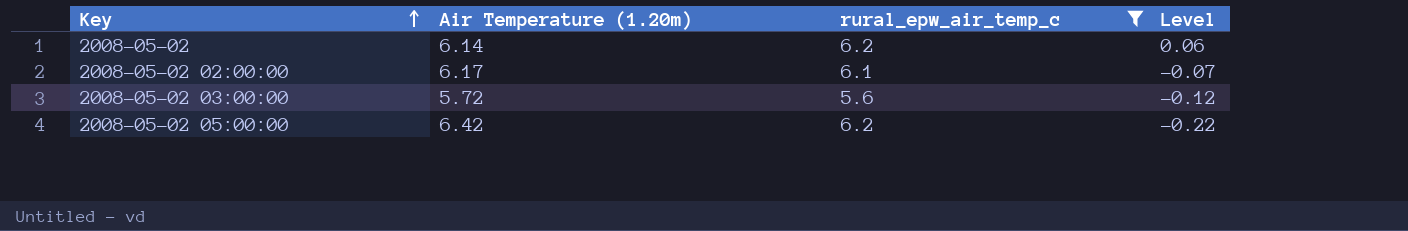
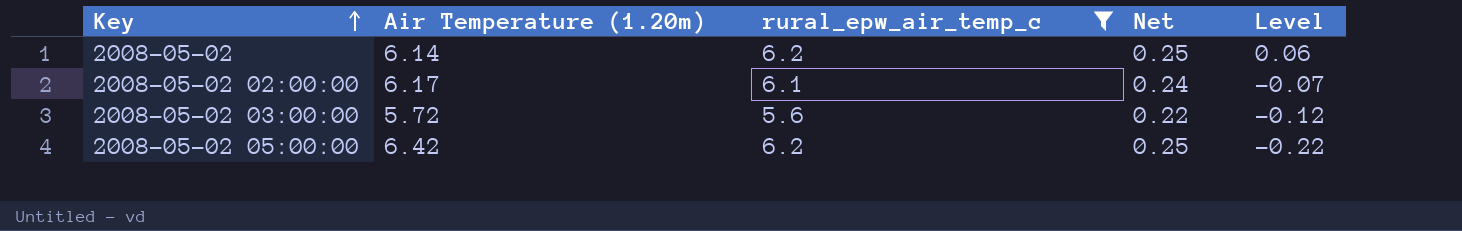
column Net | formula: none -> [rural_epw_air_temp_c] * 0.04

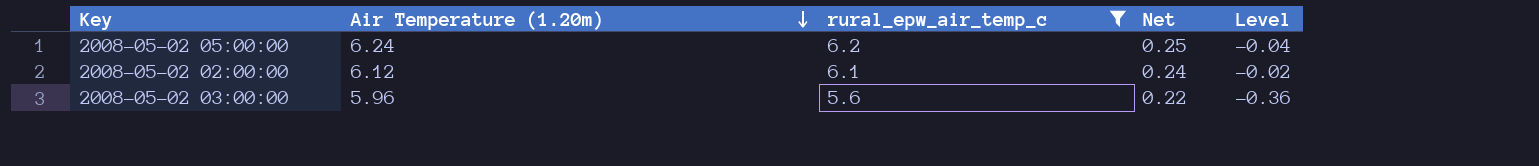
row order: Key ascending -> Air Temperature (1.20m) descending
row 2008-05-02: 6.14 | 6.2 | 0.25 | 0.06 -> none
2008-05-02 05:00:00 | Air Temperature (1.20m): 6.42 -> 6.24
2008-05-02 05:00:00 | Level: -0.22 -> -0.04
2008-05-02 02:00:00 | Air Temperature (1.20m): 6.17 -> 6.12
2008-05-02 02:00:00 | Level: -0.07 -> -0.02
2008-05-02 03:00:00 | Air Temperature (1.20m): 5.72 -> 5.96
2008-05-02 03:00:00 | Level: -0.12 -> -0.36

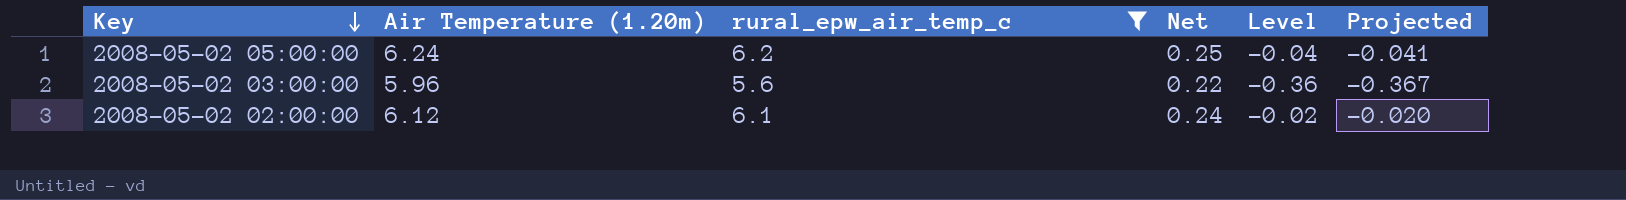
row order: Air Temperature (1.20m) descending -> Key descending
column Projected | formula: none -> [Level] * 1.02

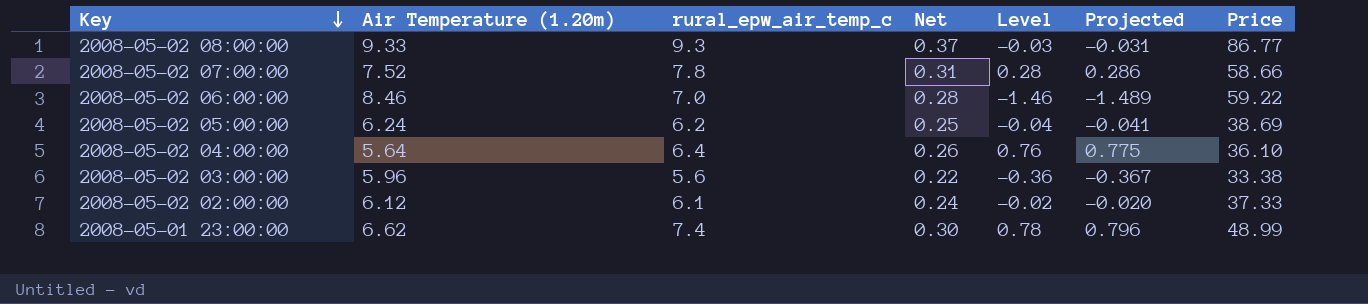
filter: rural_epw_air_temp_c <= 6.2 -> none
column Price | formula: none -> [Air Temperature (1.20m)] * [rural_epw_air_temp_c]

